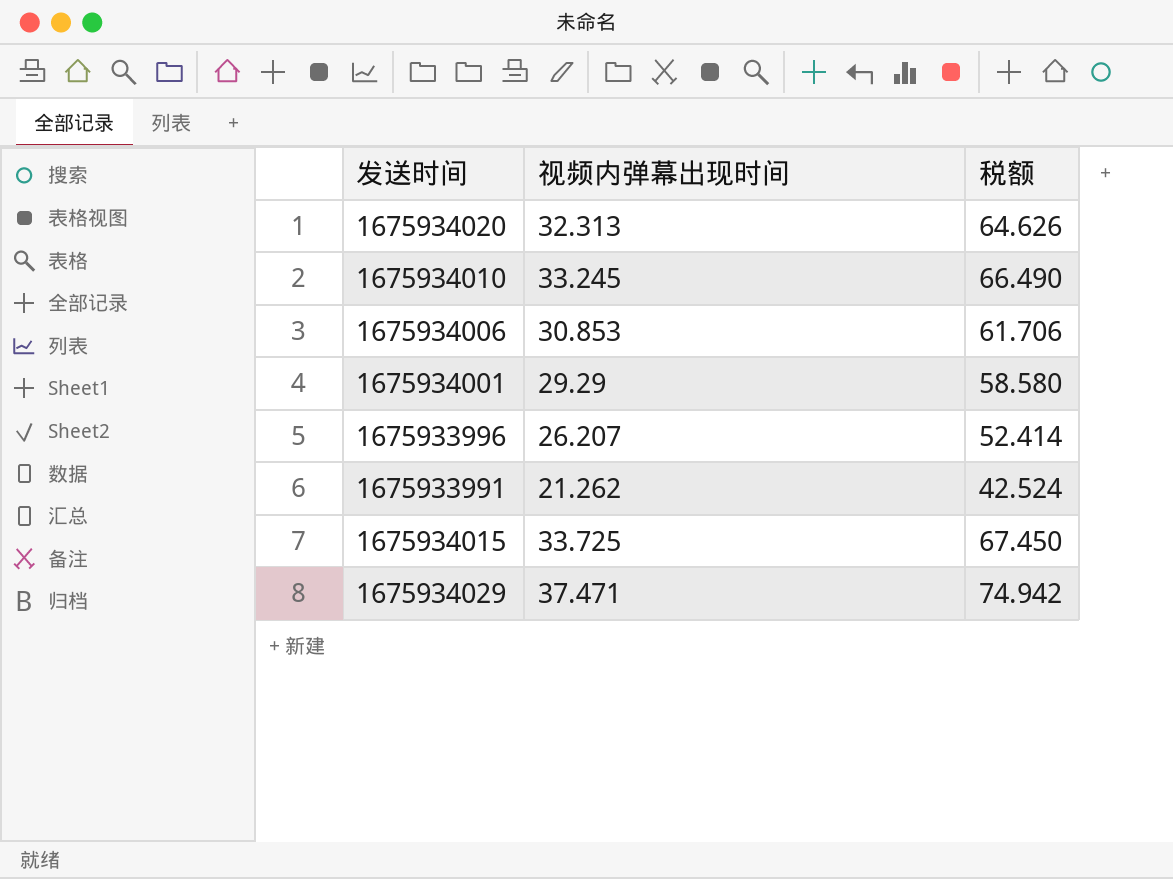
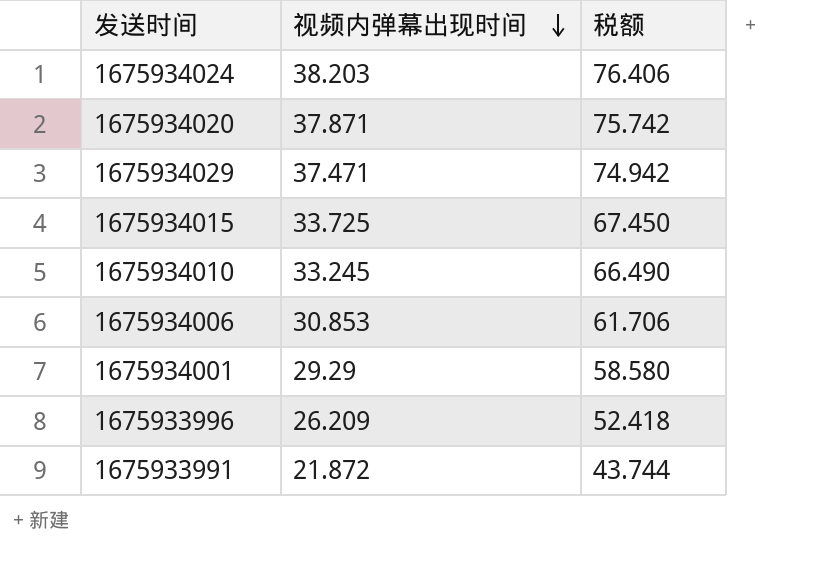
row order: none -> 视频内弹幕出现时间 descending
row 1675934024: none -> 38.203 | 76.406
1675934020 | 视频内弹幕出现时间: 32.313 -> 37.871
1675934020 | 税额: 64.626 -> 75.742
1675933996 | 视频内弹幕出现时间: 26.207 -> 26.209
1675933996 | 税额: 52.414 -> 52.418
1675933991 | 视频内弹幕出现时间: 21.262 -> 21.872
1675933991 | 税额: 42.524 -> 43.744

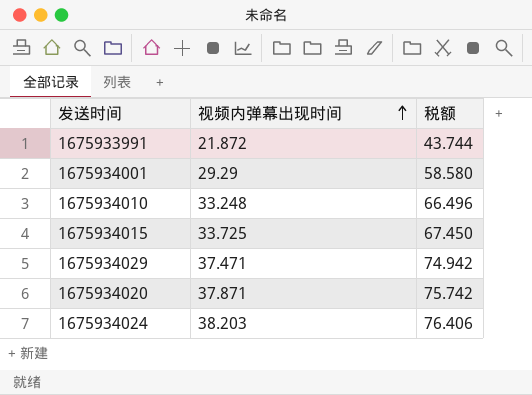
row order: 视频内弹幕出现时间 descending -> 视频内弹幕出现时间 ascending
row 1675934006: 30.853 | 61.706 -> none
row 1675933996: 26.209 | 52.418 -> none
1675934010 | 视频内弹幕出现时间: 33.245 -> 33.248
1675934010 | 税额: 66.490 -> 66.496

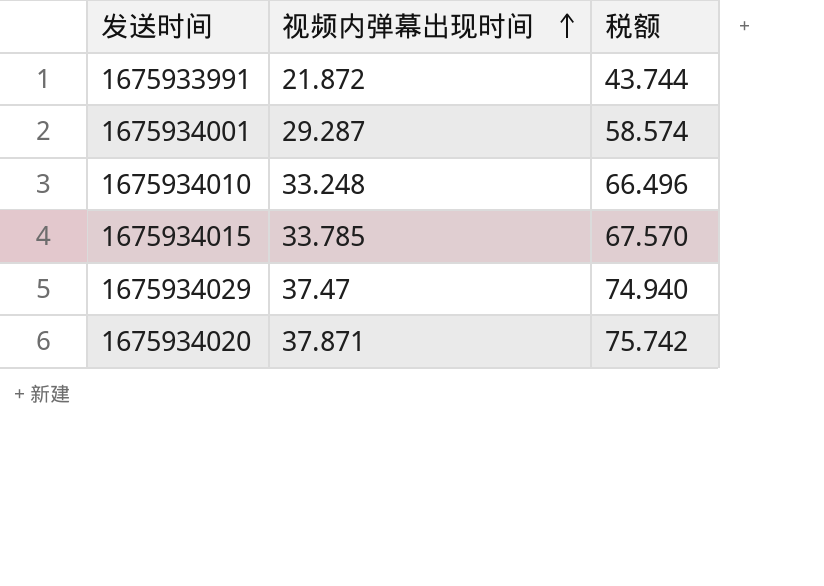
row 1675934024: 38.203 | 76.406 -> none
1675934001 | 视频内弹幕出现时间: 29.29 -> 29.287
1675934001 | 税额: 58.580 -> 58.574
1675934015 | 视频内弹幕出现时间: 33.725 -> 33.785
1675934015 | 税额: 67.450 -> 67.570
1675934029 | 视频内弹幕出现时间: 37.471 -> 37.47
1675934029 | 税额: 74.942 -> 74.940

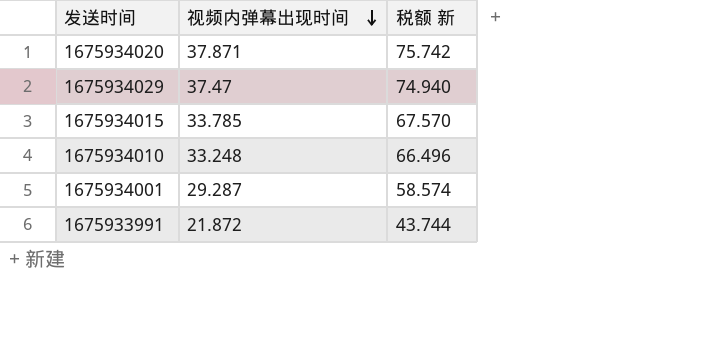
row order: 视频内弹幕出现时间 ascending -> 视频内弹幕出现时间 descending
column name: 税额 -> 税额 新

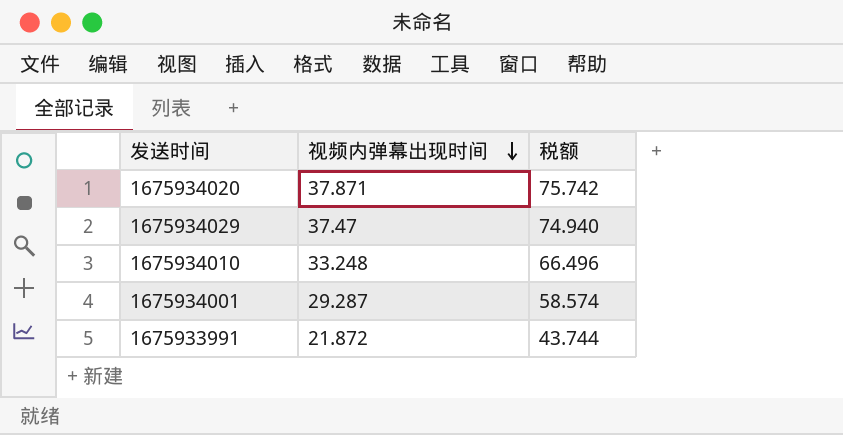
column name: 税额 新 -> 税额
row 1675934015: 33.785 | 67.570 -> none

